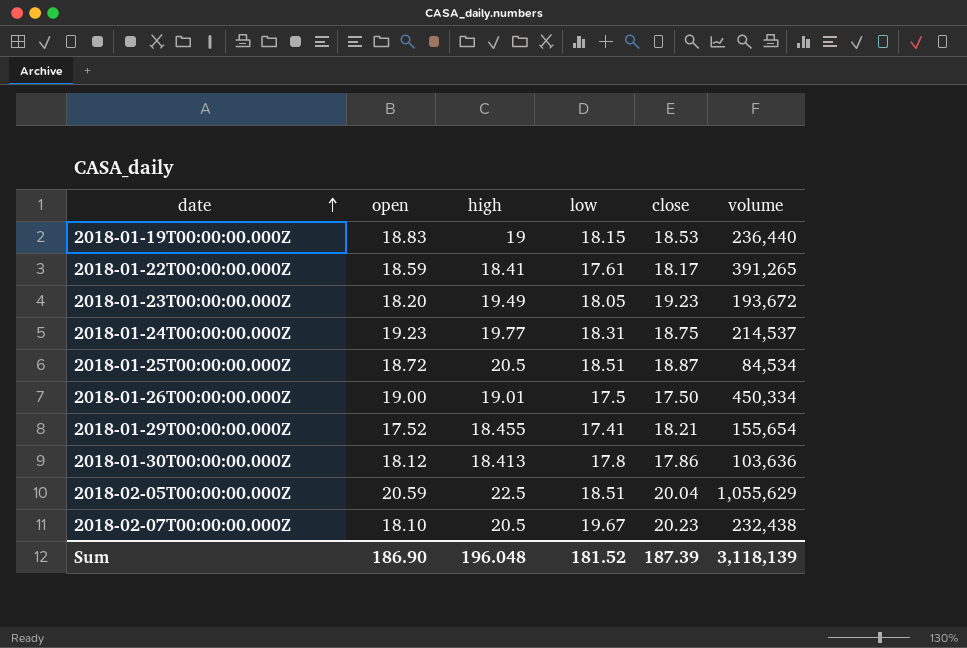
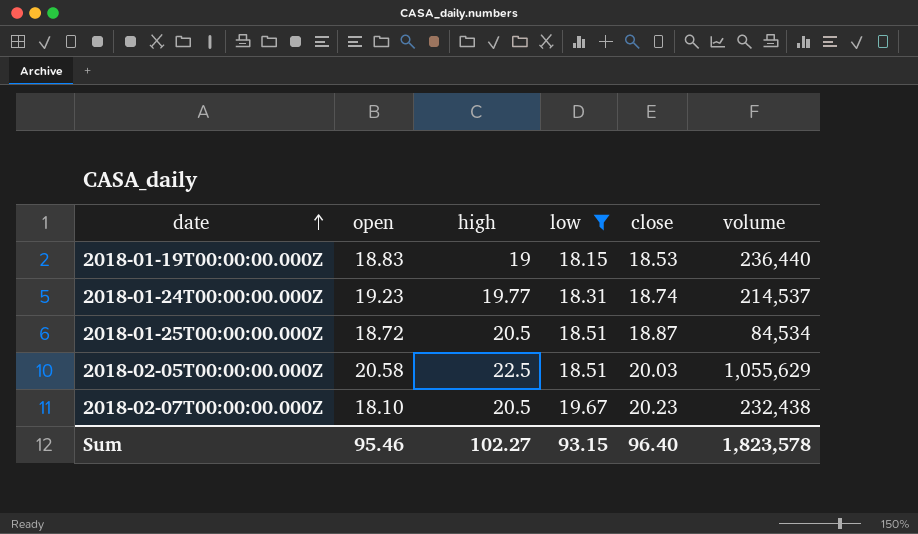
filter: none -> low >= 18.15
2018-01-24T00:00:00.000Z | close: 18.75 -> 18.74
2018-02-05T00:00:00.000Z | open: 20.59 -> 20.58
2018-02-05T00:00:00.000Z | close: 20.04 -> 20.03
Sum | open: 186.90 -> 95.46
Sum | high: 196.048 -> 102.27
Sum | low: 181.52 -> 93.15
Sum | close: 187.39 -> 96.40
Sum | volume: 3,118,139 -> 1,823,578

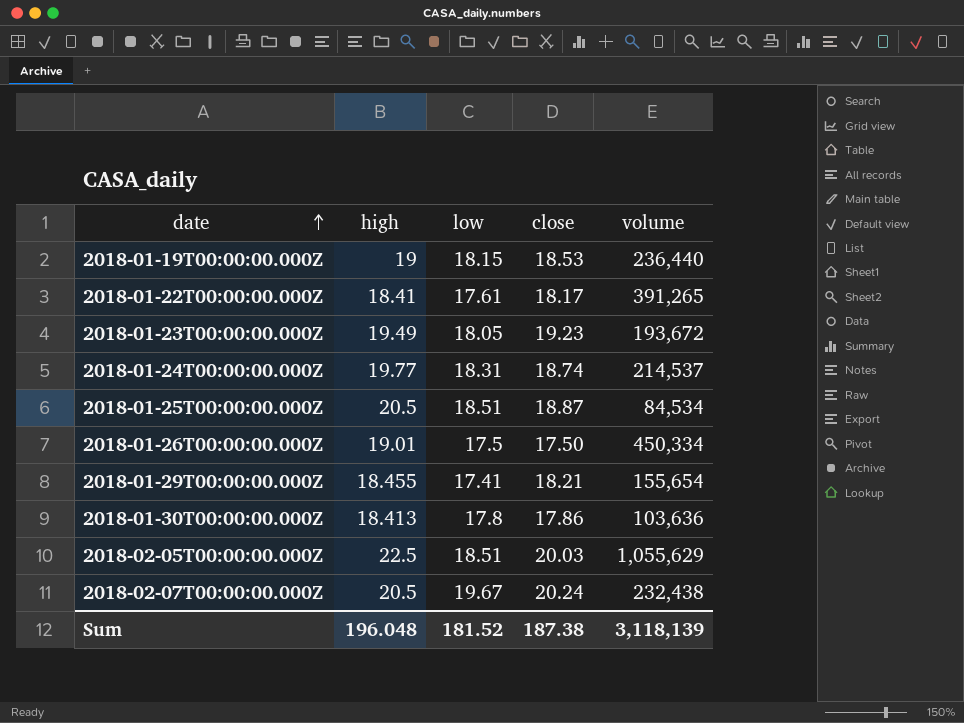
filter: low >= 18.15 -> none
column open | position: 2 -> none
2018-02-07T00:00:00.000Z | close: 20.23 -> 20.24
Sum | high: 102.27 -> 196.048
Sum | low: 93.15 -> 181.52
Sum | close: 96.40 -> 187.38
Sum | volume: 1,823,578 -> 3,118,139

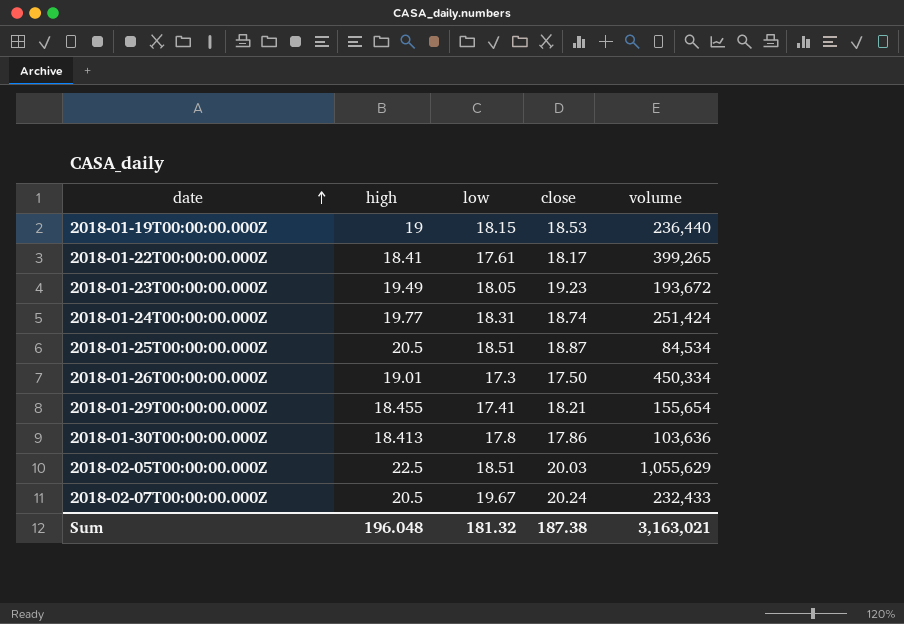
2018-01-22T00:00:00.000Z | volume: 391,265 -> 399,265
2018-01-24T00:00:00.000Z | volume: 214,537 -> 251,424
2018-01-26T00:00:00.000Z | low: 17.5 -> 17.3
2018-02-07T00:00:00.000Z | volume: 232,438 -> 232,433
Sum | low: 181.52 -> 181.32
Sum | volume: 3,118,139 -> 3,163,021

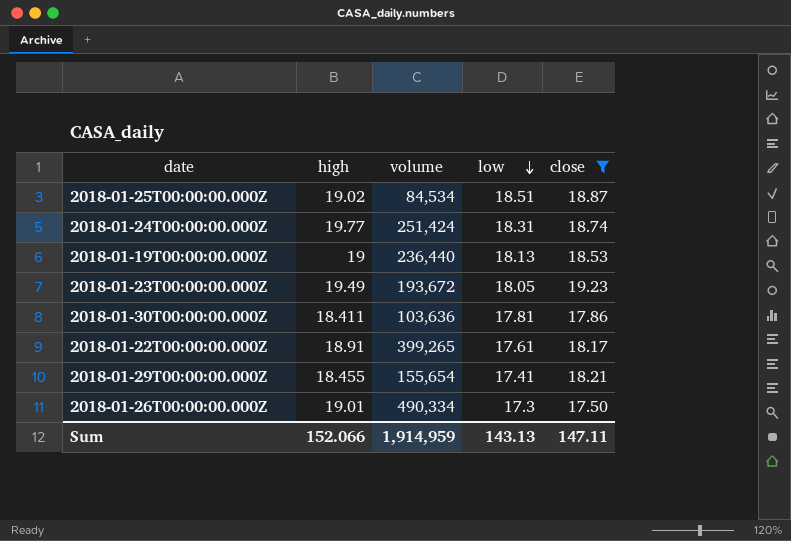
filter: none -> close <= 19.23
row order: date ascending -> low descending
column volume | position: 5 -> 3
2018-01-25T00:00:00.000Z | high: 20.5 -> 19.02
2018-01-19T00:00:00.000Z | low: 18.15 -> 18.13
2018-01-30T00:00:00.000Z | high: 18.413 -> 18.411
2018-01-30T00:00:00.000Z | low: 17.8 -> 17.81
2018-01-22T00:00:00.000Z | high: 18.41 -> 18.91
2018-01-26T00:00:00.000Z | volume: 450,334 -> 490,334
Sum | high: 196.048 -> 152.066
Sum | volume: 3,163,021 -> 1,914,959
Sum | low: 181.32 -> 143.13
Sum | close: 187.38 -> 147.11

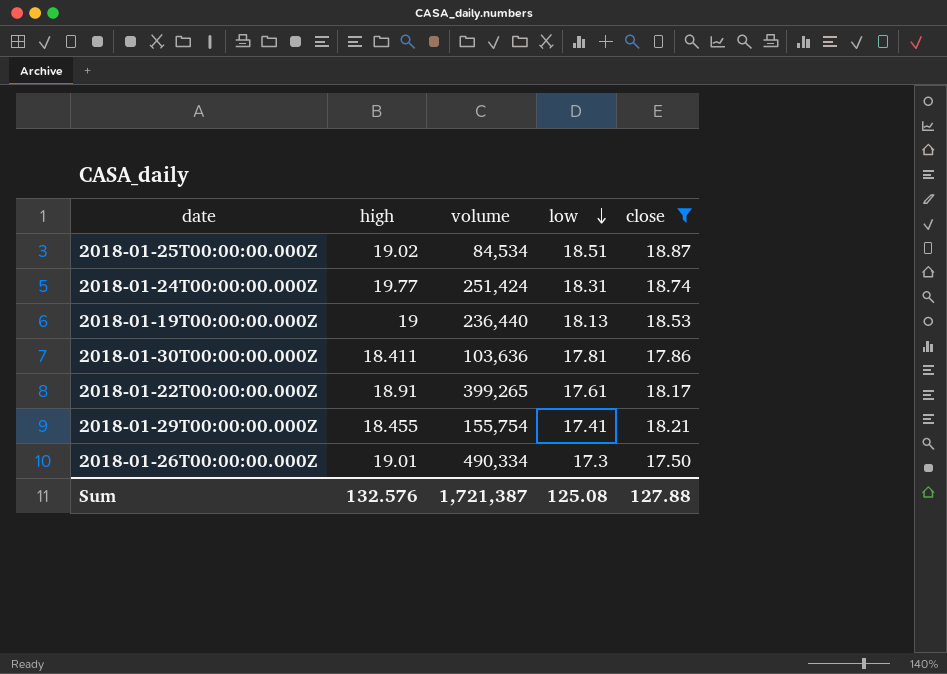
row 2018-01-23T00:00:00.000Z: 19.49 | 193,672 | 18.05 | 19.23 -> none
2018-01-29T00:00:00.000Z | volume: 155,654 -> 155,754
Sum | high: 152.066 -> 132.576
Sum | volume: 1,914,959 -> 1,721,387
Sum | low: 143.13 -> 125.08
Sum | close: 147.11 -> 127.88

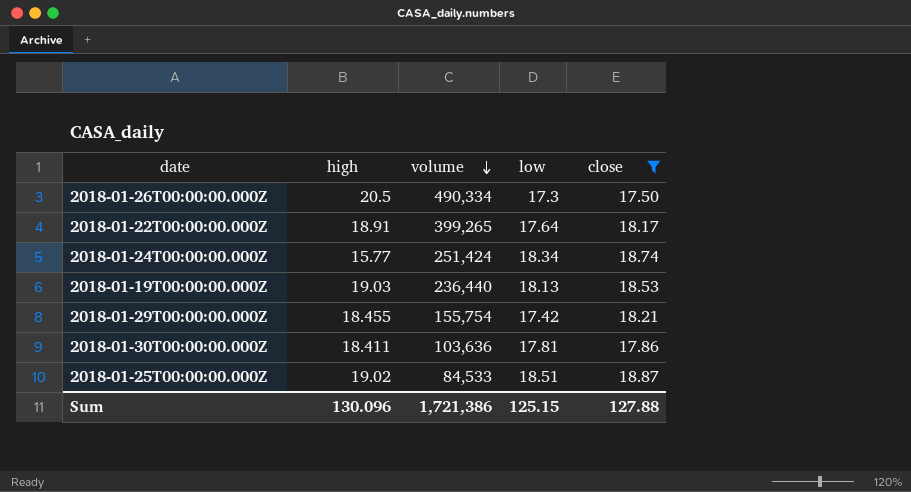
row order: low descending -> volume descending
2018-01-26T00:00:00.000Z | high: 19.01 -> 20.5
2018-01-22T00:00:00.000Z | low: 17.61 -> 17.64
2018-01-24T00:00:00.000Z | high: 19.77 -> 15.77
2018-01-24T00:00:00.000Z | low: 18.31 -> 18.34
2018-01-19T00:00:00.000Z | high: 19 -> 19.03
2018-01-29T00:00:00.000Z | low: 17.41 -> 17.42
2018-01-25T00:00:00.000Z | volume: 84,534 -> 84,533
Sum | high: 132.576 -> 130.096
Sum | volume: 1,721,387 -> 1,721,386
Sum | low: 125.08 -> 125.15

